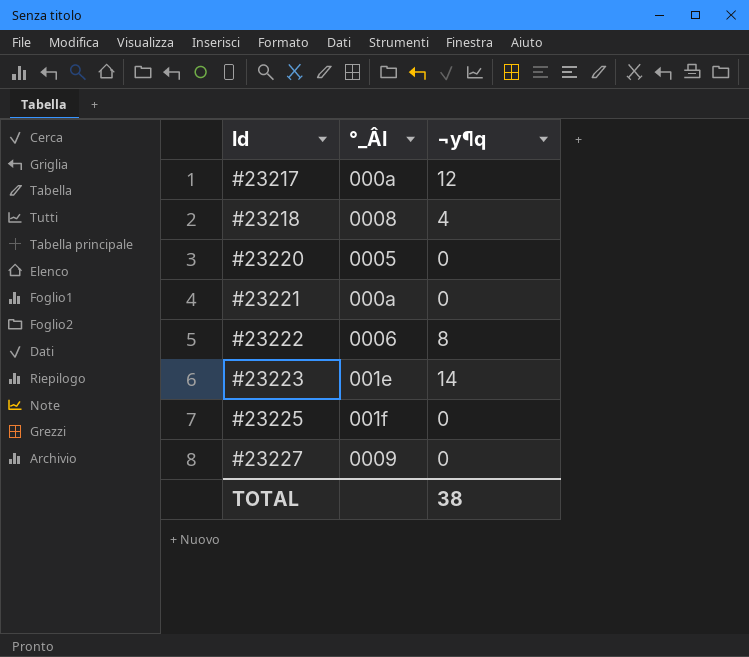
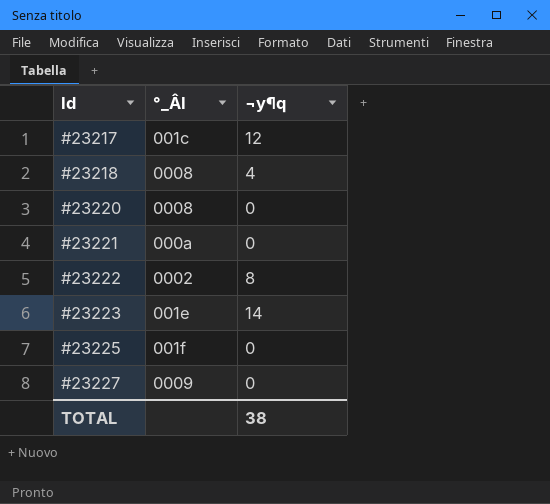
#23217 | °_ÂI: 000a -> 001c
#23220 | °_ÂI: 0005 -> 0008
#23222 | °_ÂI: 0006 -> 0002

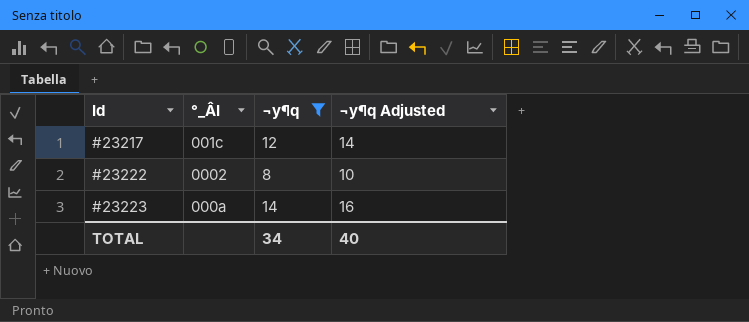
filter: none -> ¬y¶q >= 8
column ¬y¶q Adjusted | formula: none -> [¬y¶q] + 2
#23223 | °_ÂI: 001e -> 000a
TOTAL | ¬y¶q: 38 -> 34

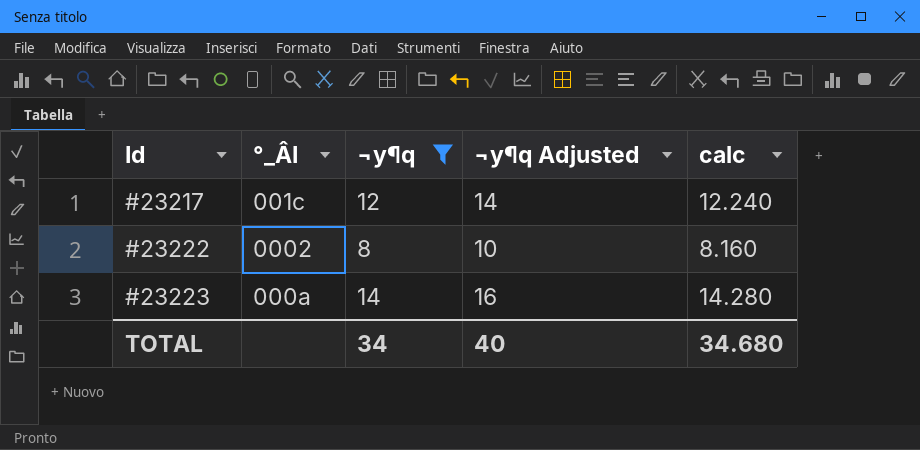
column calc | formula: none -> [¬y¶q] * 1.02

